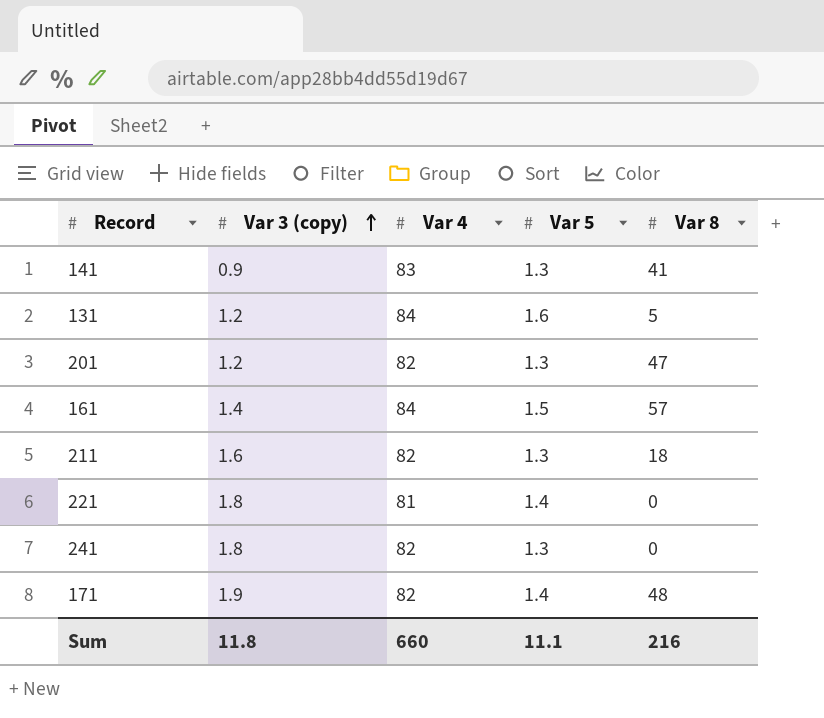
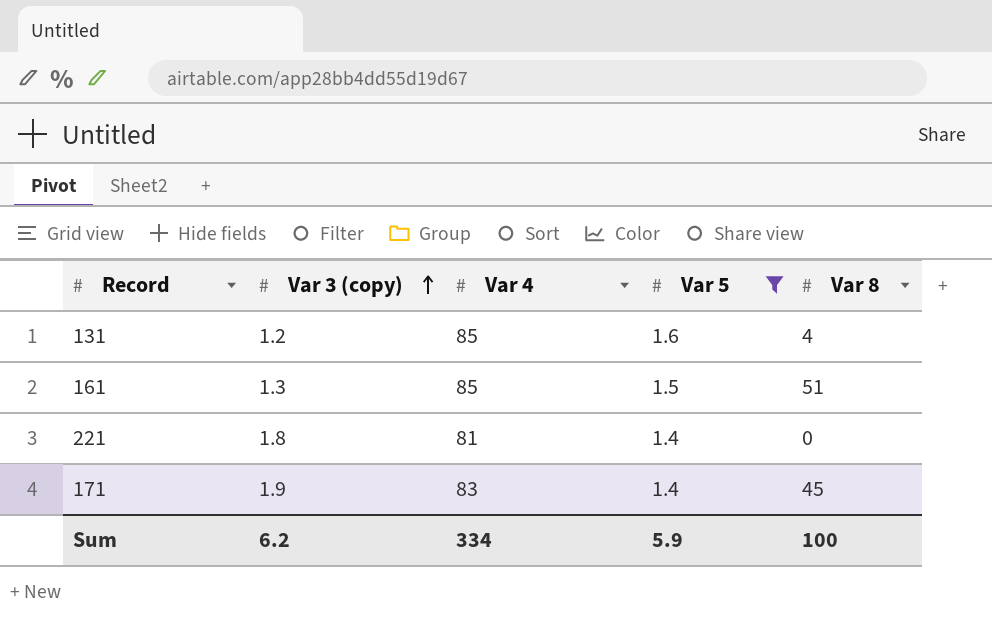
filter: none -> Var 5 != 1.3
131 | Var 4: 84 -> 85
131 | Var 8: 5 -> 4
161 | Var 3 (copy): 1.4 -> 1.3
161 | Var 4: 84 -> 85
161 | Var 8: 57 -> 51
171 | Var 4: 82 -> 83
171 | Var 8: 48 -> 45
Sum | Var 3 (copy): 11.8 -> 6.2
Sum | Var 4: 660 -> 334
Sum | Var 5: 11.1 -> 5.9
Sum | Var 8: 216 -> 100

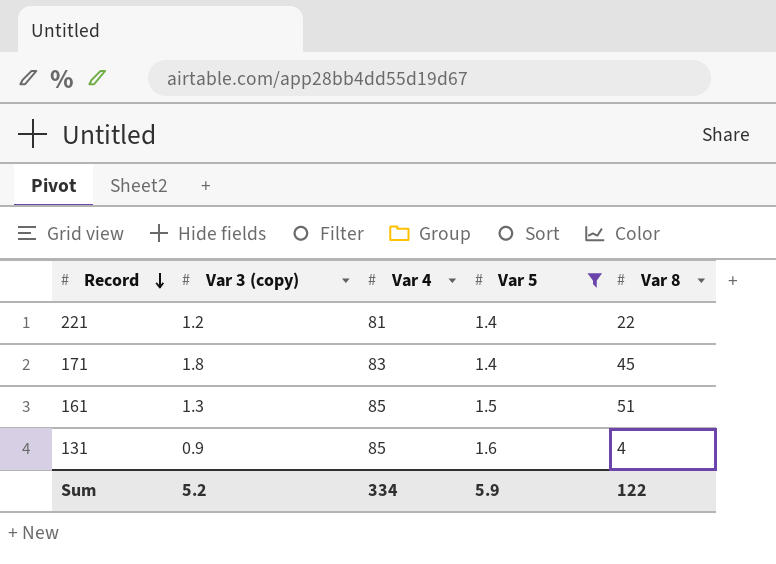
row order: Var 3 (copy) ascending -> Record descending
221 | Var 3 (copy): 1.8 -> 1.2
221 | Var 8: 0 -> 22
171 | Var 3 (copy): 1.9 -> 1.8
131 | Var 3 (copy): 1.2 -> 0.9
Sum | Var 3 (copy): 6.2 -> 5.2
Sum | Var 8: 100 -> 122

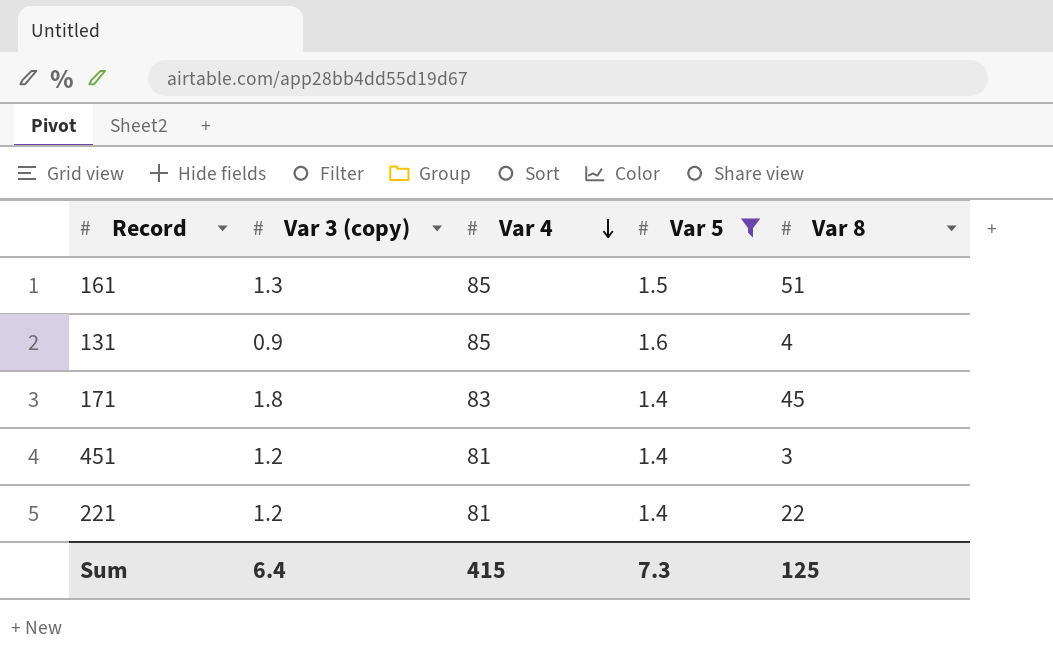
row order: Record descending -> Var 4 descending
row 451: none -> 1.2 | 81 | 1.4 | 3
Sum | Var 3 (copy): 5.2 -> 6.4
Sum | Var 4: 334 -> 415
Sum | Var 5: 5.9 -> 7.3
Sum | Var 8: 122 -> 125

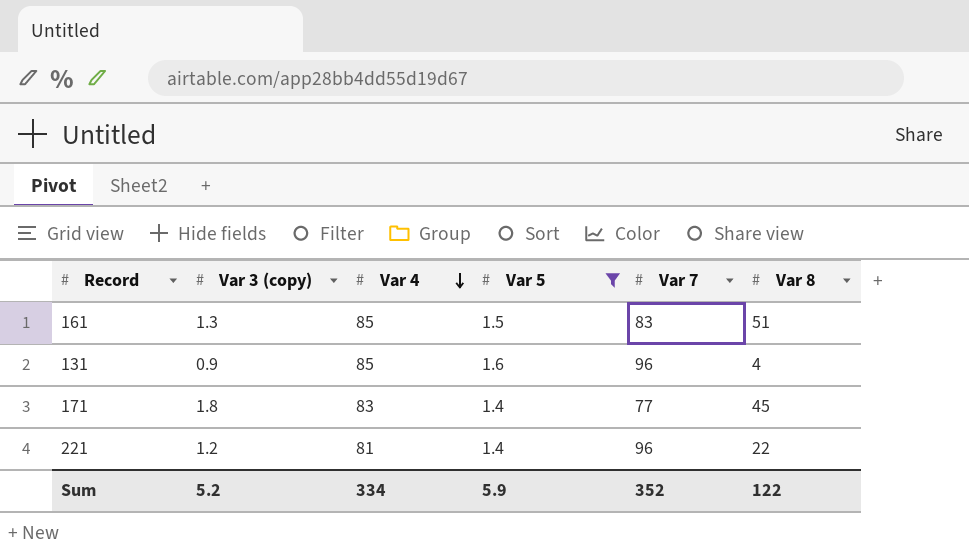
column Var 7 | position: none -> 5
row 451: 1.2 | 81 | 1.4 | 3 -> none
Sum | Var 3 (copy): 6.4 -> 5.2
Sum | Var 4: 415 -> 334
Sum | Var 5: 7.3 -> 5.9
Sum | Var 8: 125 -> 122

